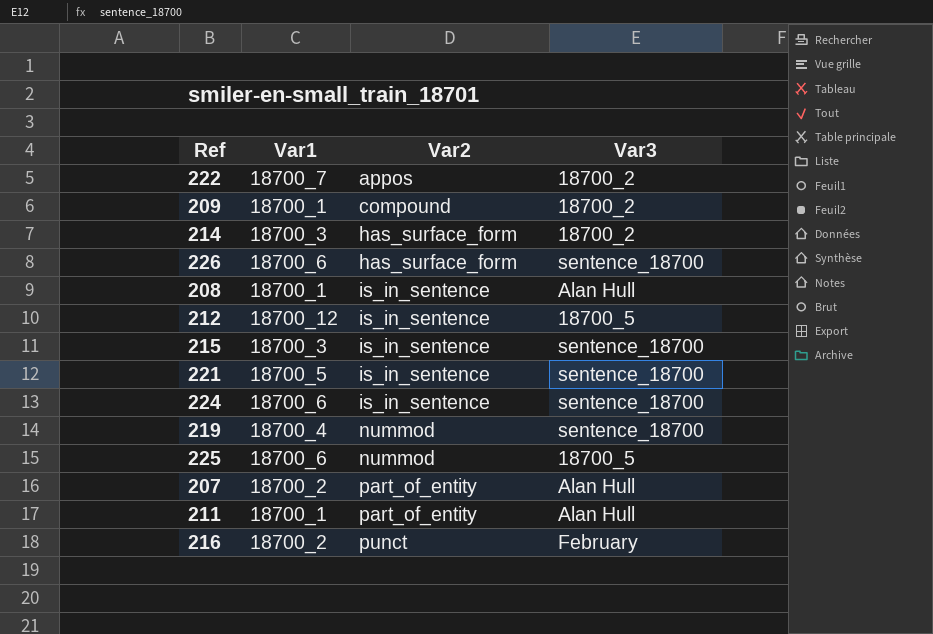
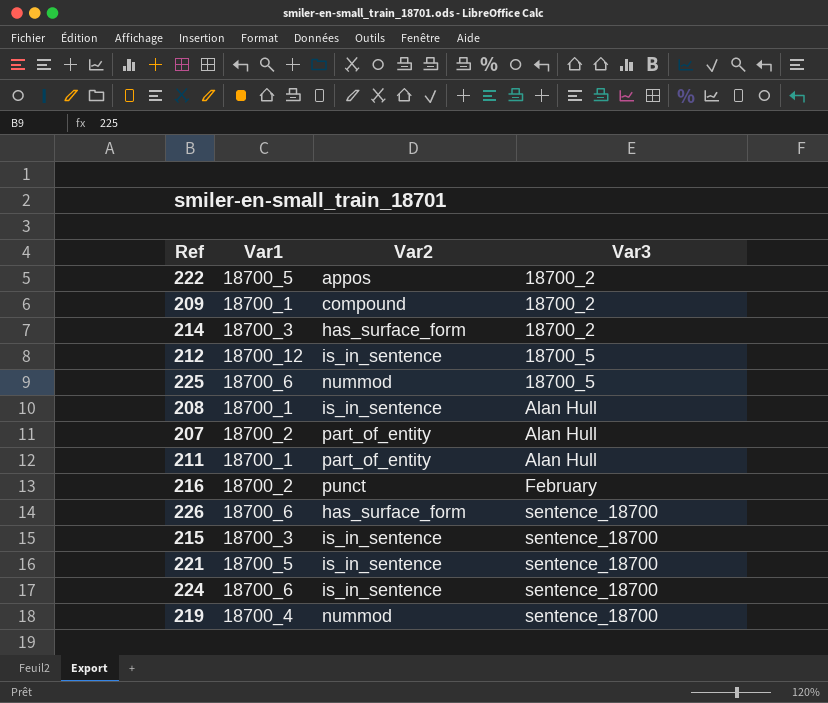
row order: Var2 ascending -> Var3 ascending
222 | Var1: 18700_7 -> 18700_5

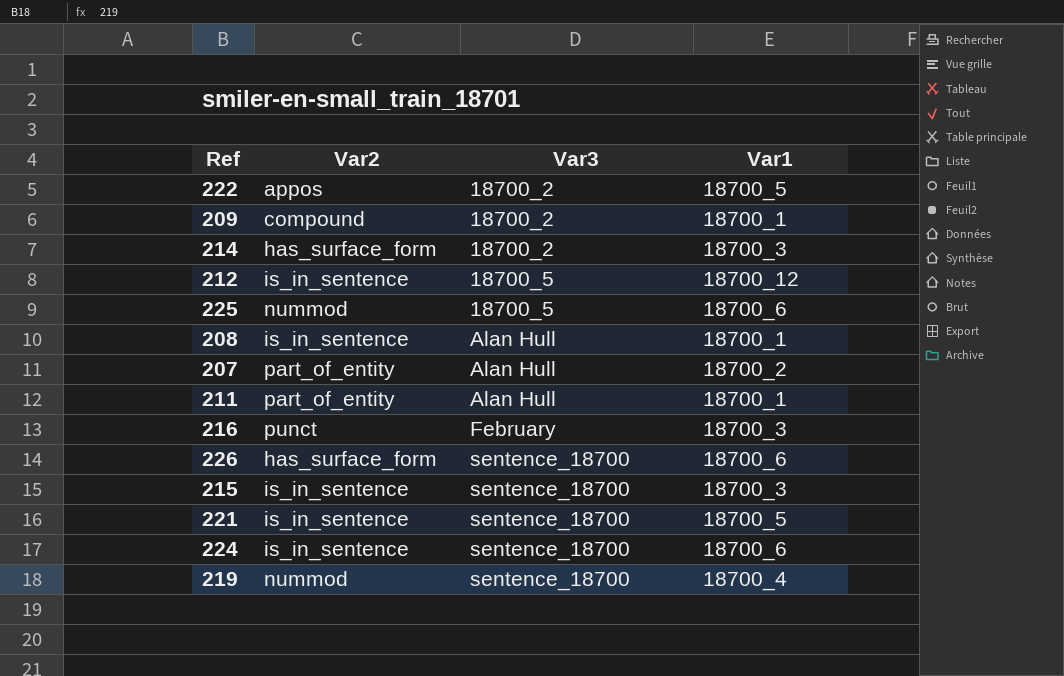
column Var1 | position: 2 -> 4
216 | Var1: 18700_2 -> 18700_3

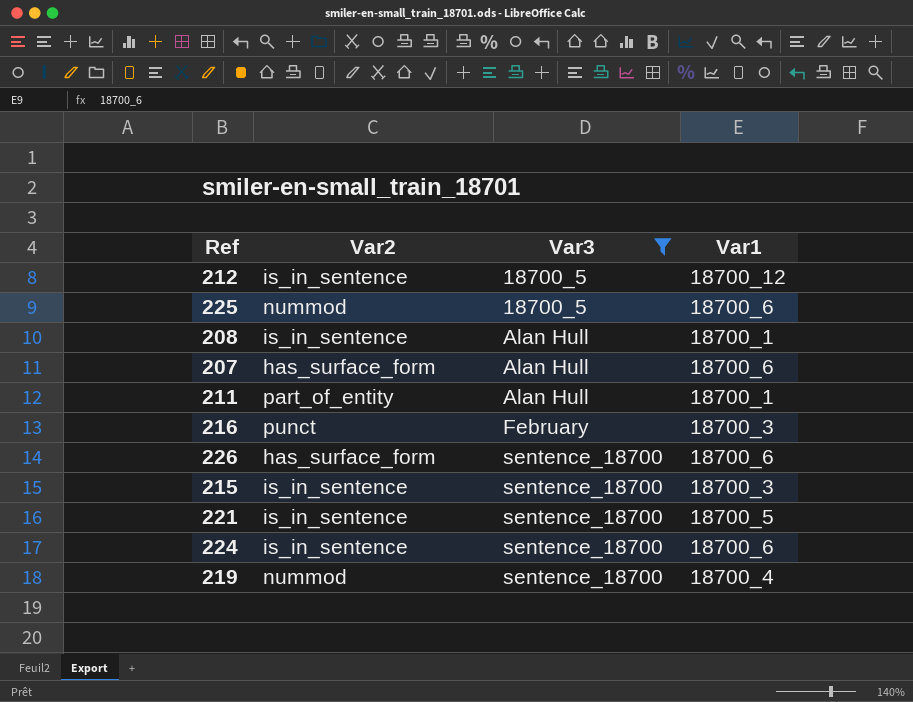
filter: none -> Var3 != 18700_2
207 | Var2: part_of_entity -> has_surface_form
207 | Var1: 18700_2 -> 18700_6

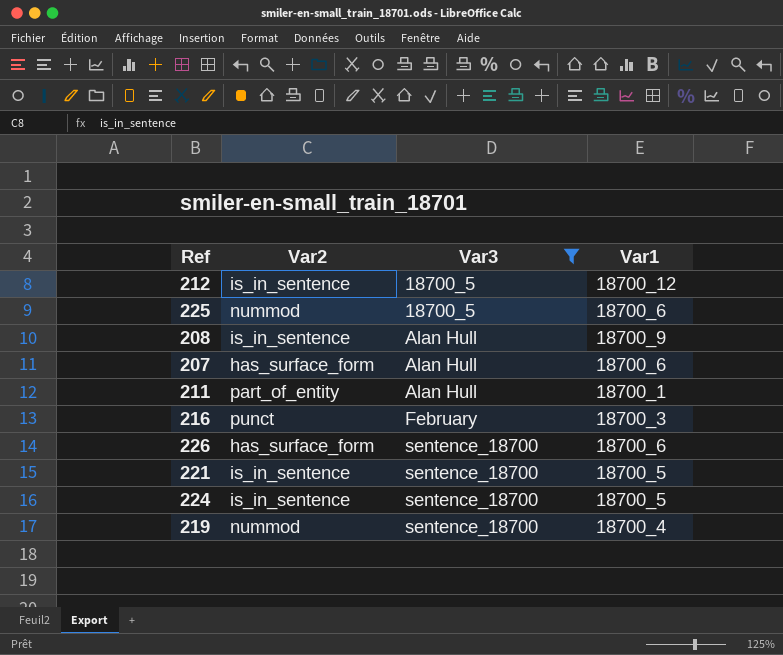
row 215: is_in_sentence | sentence_18700 | 18700_3 -> none
208 | Var1: 18700_1 -> 18700_9
224 | Var1: 18700_6 -> 18700_5

